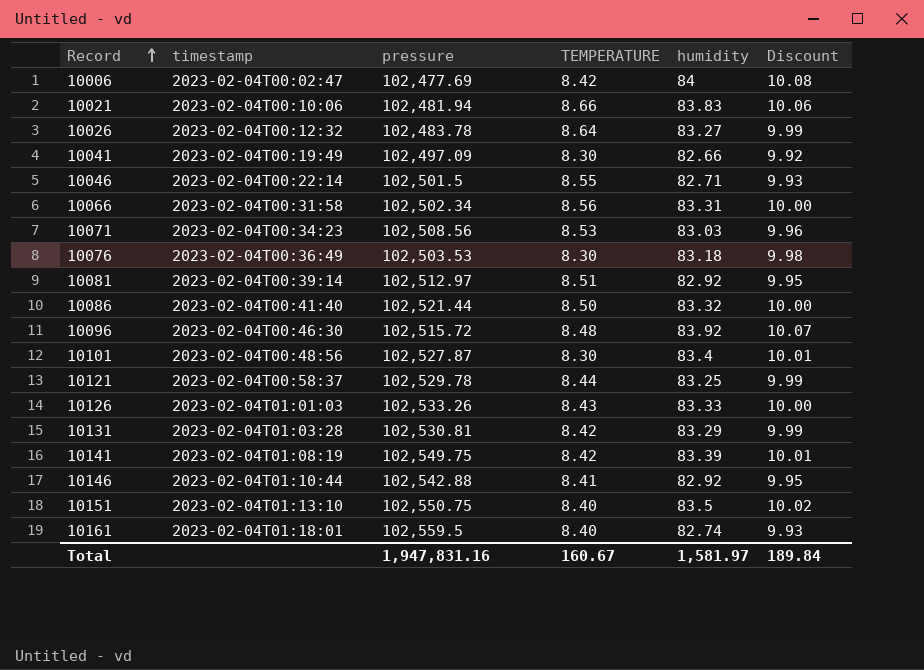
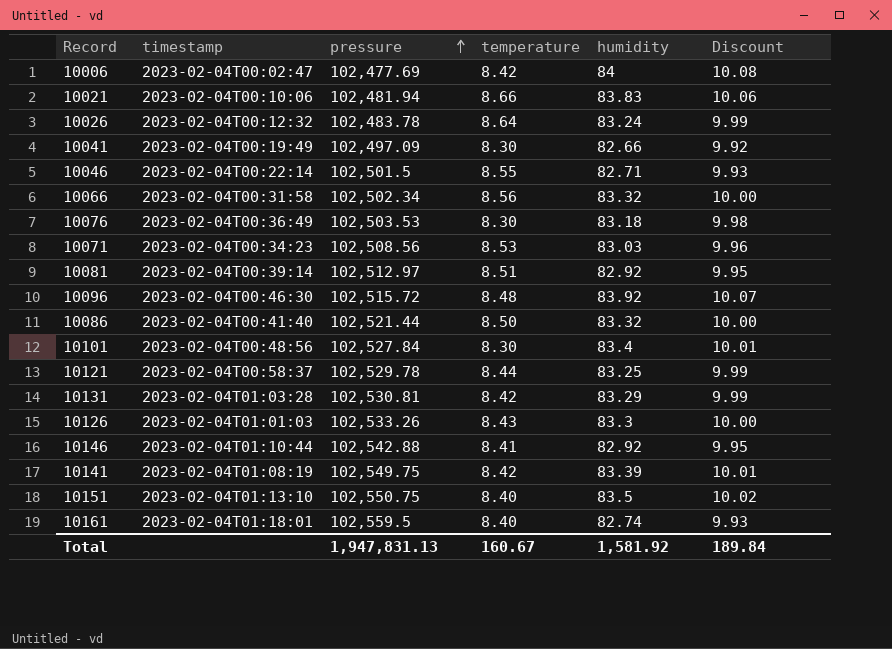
row order: Record ascending -> pressure ascending
column name: TEMPERATURE -> temperature
10026 | humidity: 83.27 -> 83.24
10066 | humidity: 83.31 -> 83.32
10101 | pressure: 102,527.87 -> 102,527.84
10126 | humidity: 83.33 -> 83.3
Total | pressure: 1,947,831.16 -> 1,947,831.13
Total | humidity: 1,581.97 -> 1,581.92

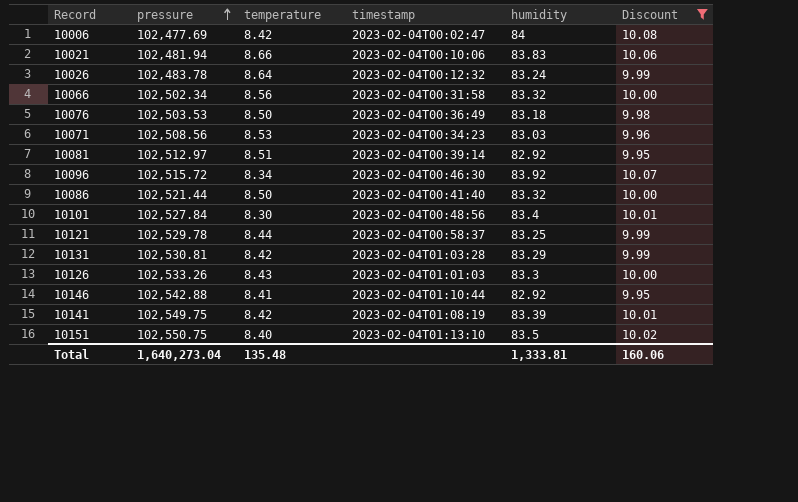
filter: none -> Discount >= 9.95
column timestamp | position: 2 -> 4
10076 | temperature: 8.30 -> 8.50
10096 | temperature: 8.48 -> 8.34
Total | pressure: 1,947,831.13 -> 1,640,273.04
Total | temperature: 160.67 -> 135.48
Total | humidity: 1,581.92 -> 1,333.81
Total | Discount: 189.84 -> 160.06

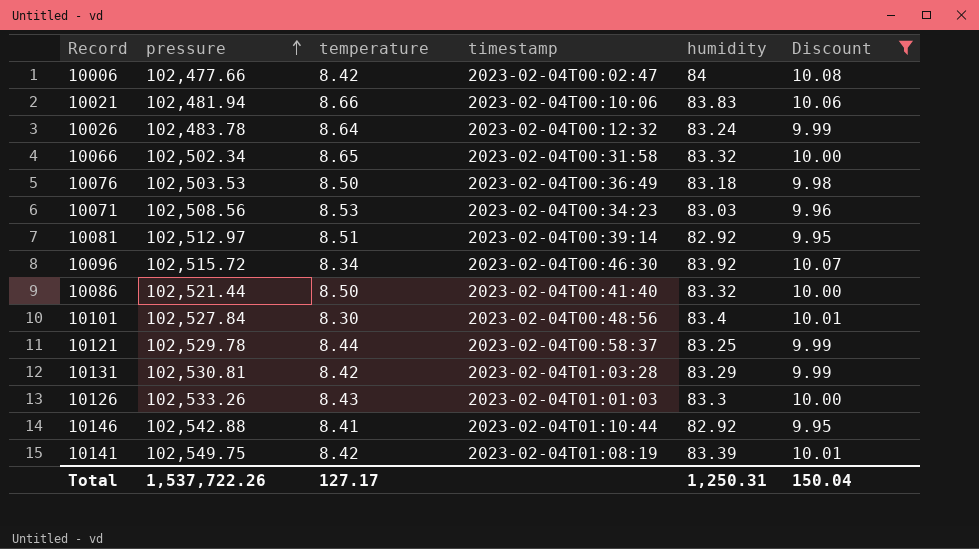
row 10151: 102,550.75 | 8.40 | 2023-02-04T01:13:10 | 83.5 | 10.02 -> none
10006 | pressure: 102,477.69 -> 102,477.66
10066 | temperature: 8.56 -> 8.65
Total | pressure: 1,640,273.04 -> 1,537,722.26
Total | temperature: 135.48 -> 127.17
Total | humidity: 1,333.81 -> 1,250.31
Total | Discount: 160.06 -> 150.04

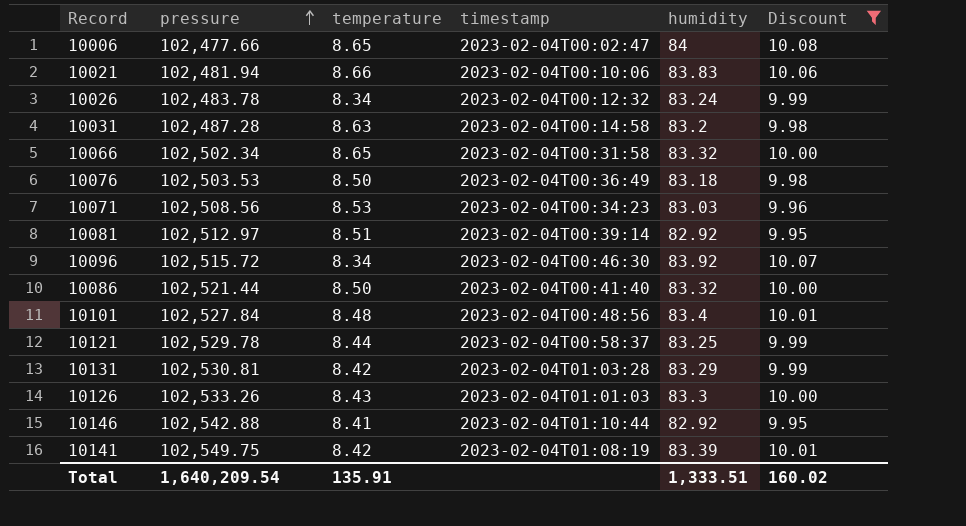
10006 | temperature: 8.42 -> 8.65
10026 | temperature: 8.64 -> 8.34
row 10031: none -> 102,487.28 | 8.63 | 2023-02-04T00:14:58 | 83.2 | 9.98
10101 | temperature: 8.30 -> 8.48
Total | pressure: 1,537,722.26 -> 1,640,209.54
Total | temperature: 127.17 -> 135.91
Total | humidity: 1,250.31 -> 1,333.51
Total | Discount: 150.04 -> 160.02

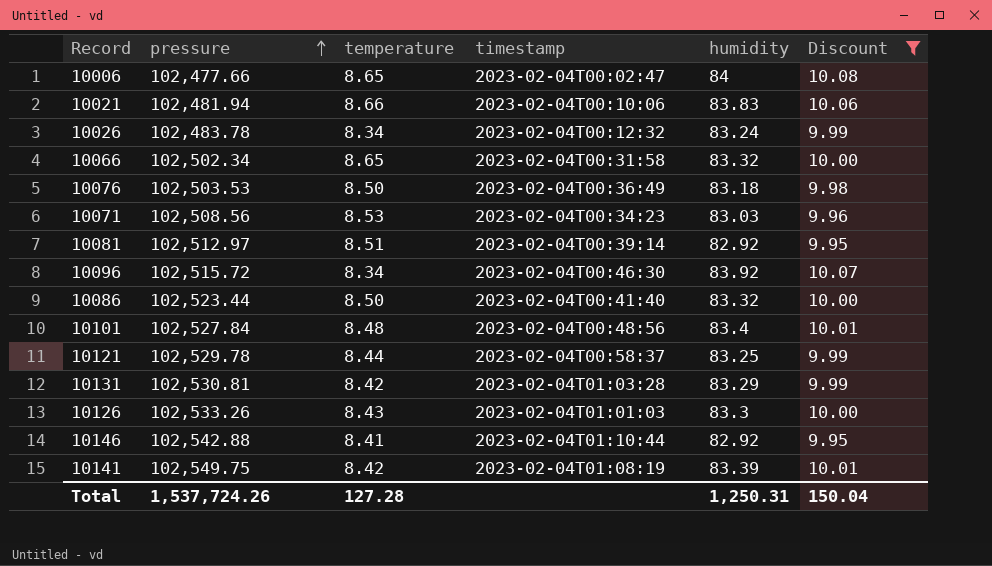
row 10031: 102,487.28 | 8.63 | 2023-02-04T00:14:58 | 83.2 | 9.98 -> none
10086 | pressure: 102,521.44 -> 102,523.44
Total | pressure: 1,640,209.54 -> 1,537,724.26
Total | temperature: 135.91 -> 127.28
Total | humidity: 1,333.51 -> 1,250.31
Total | Discount: 160.02 -> 150.04

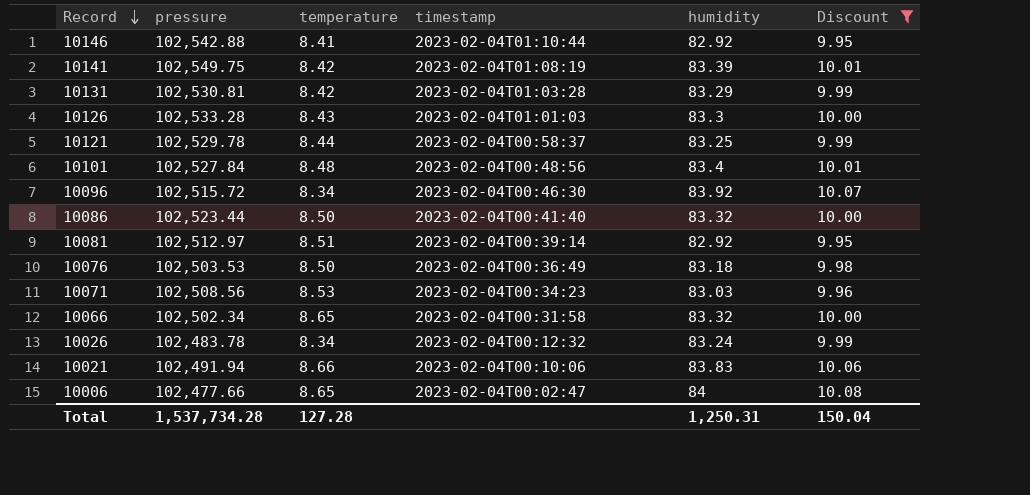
row order: pressure ascending -> Record descending
10126 | pressure: 102,533.26 -> 102,533.28
10021 | pressure: 102,481.94 -> 102,491.94
Total | pressure: 1,537,724.26 -> 1,537,734.28

